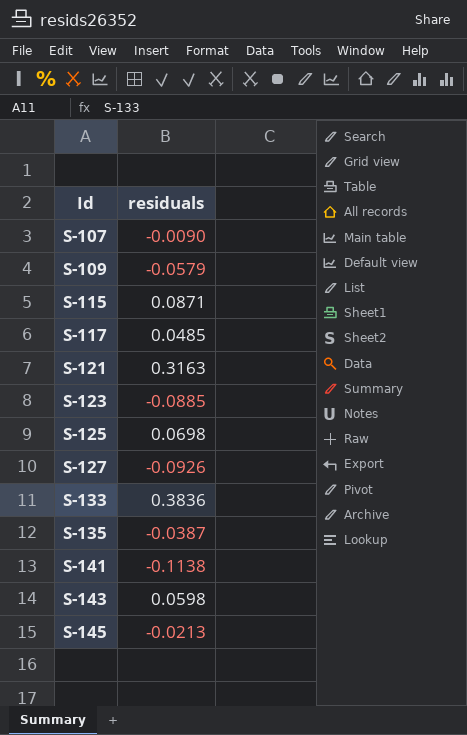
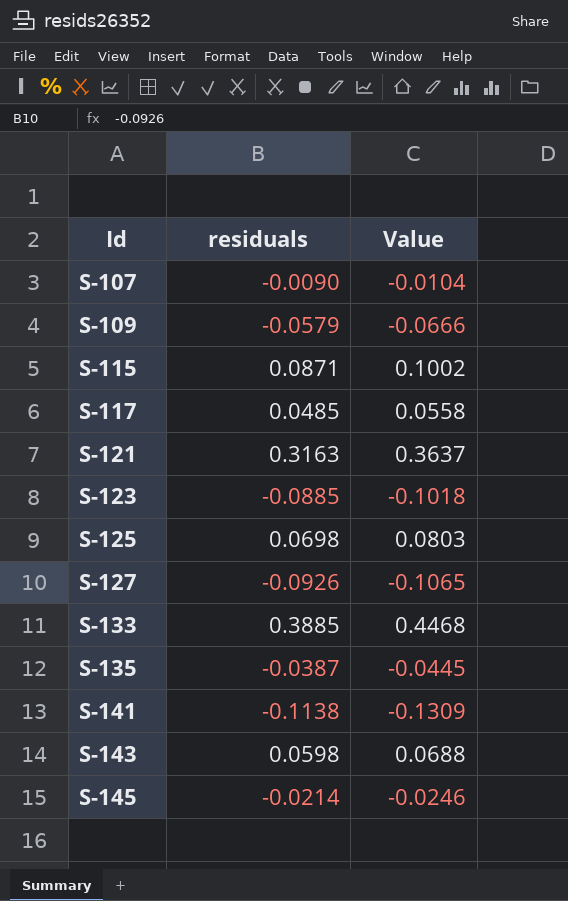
column Value | formula: none -> [residuals] * 1.15
S-133 | residuals: 0.3836 -> 0.3885
S-145 | residuals: -0.0213 -> -0.0214

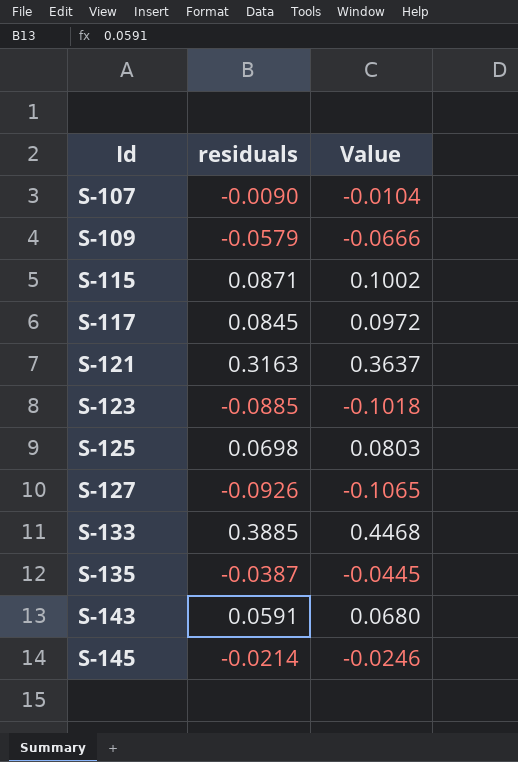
row S-141: -0.1138 | -0.1309 -> none
S-117 | residuals: 0.0485 -> 0.0845
S-117 | Value: 0.0558 -> 0.0972
S-143 | residuals: 0.0598 -> 0.0591
S-143 | Value: 0.0688 -> 0.0680

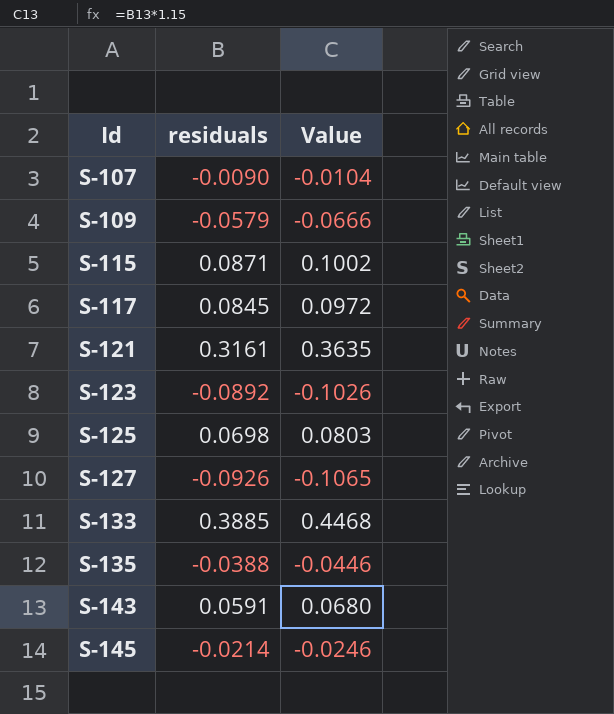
S-121 | residuals: 0.3163 -> 0.3161
S-121 | Value: 0.3637 -> 0.3635
S-123 | residuals: -0.0885 -> -0.0892
S-123 | Value: -0.1018 -> -0.1026
S-135 | residuals: -0.0387 -> -0.0388
S-135 | Value: -0.0445 -> -0.0446

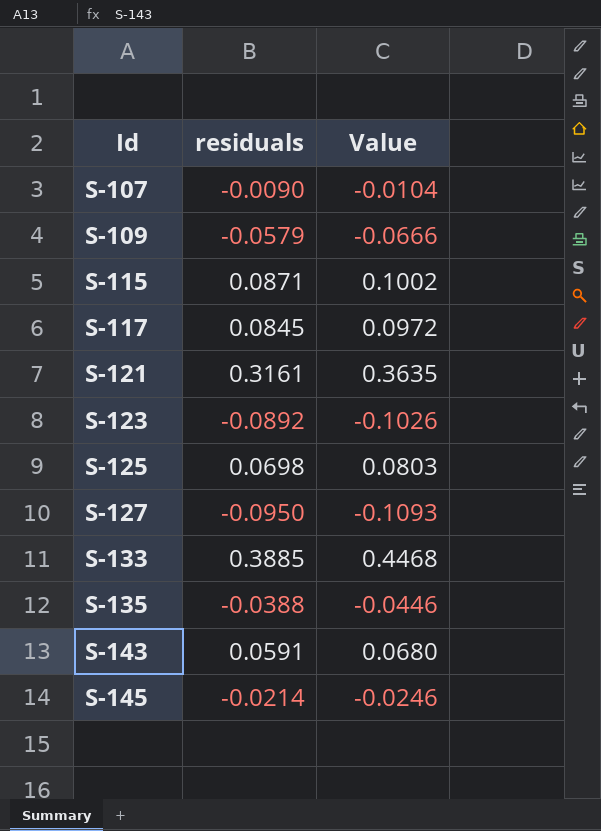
S-127 | residuals: -0.0926 -> -0.0950
S-127 | Value: -0.1065 -> -0.1093

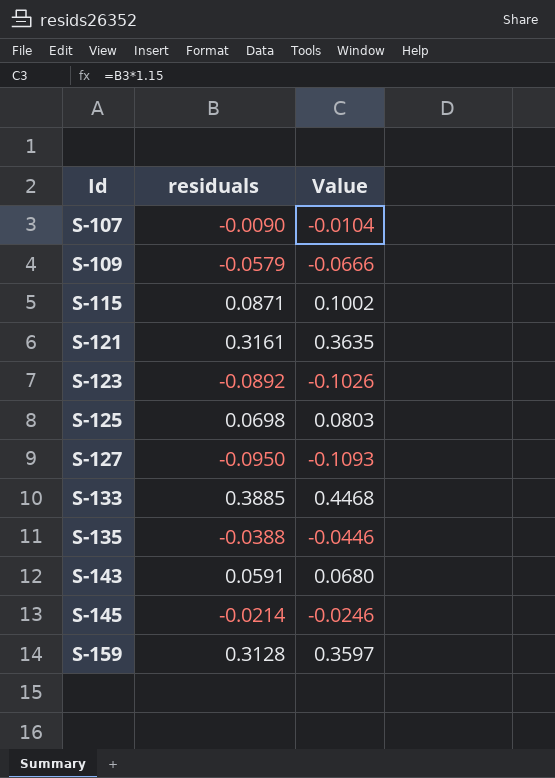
row S-117: 0.0845 | 0.0972 -> none
row S-159: none -> 0.3128 | 0.3597

